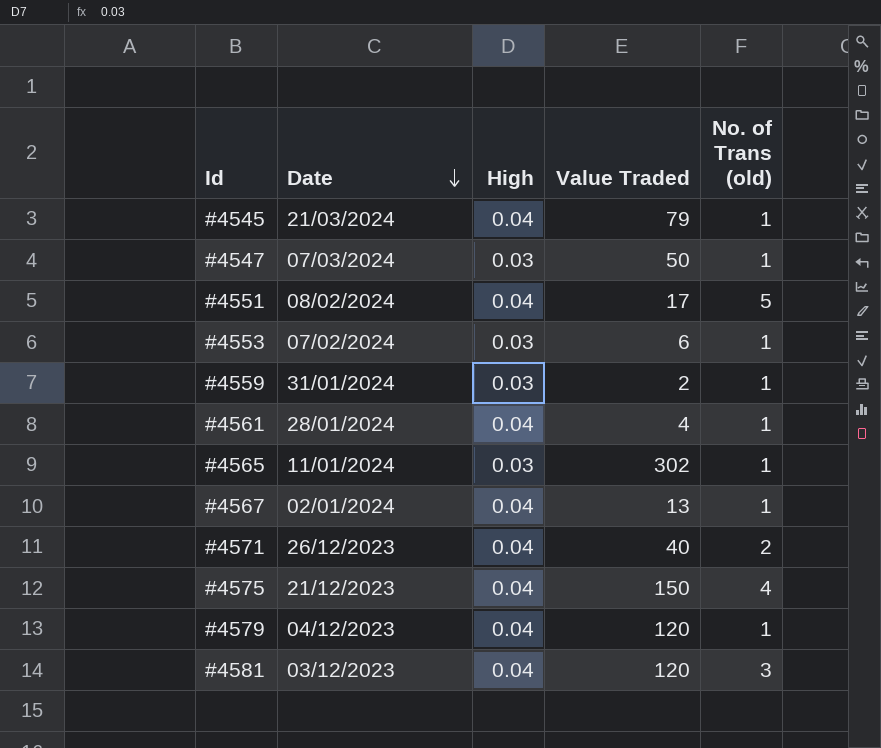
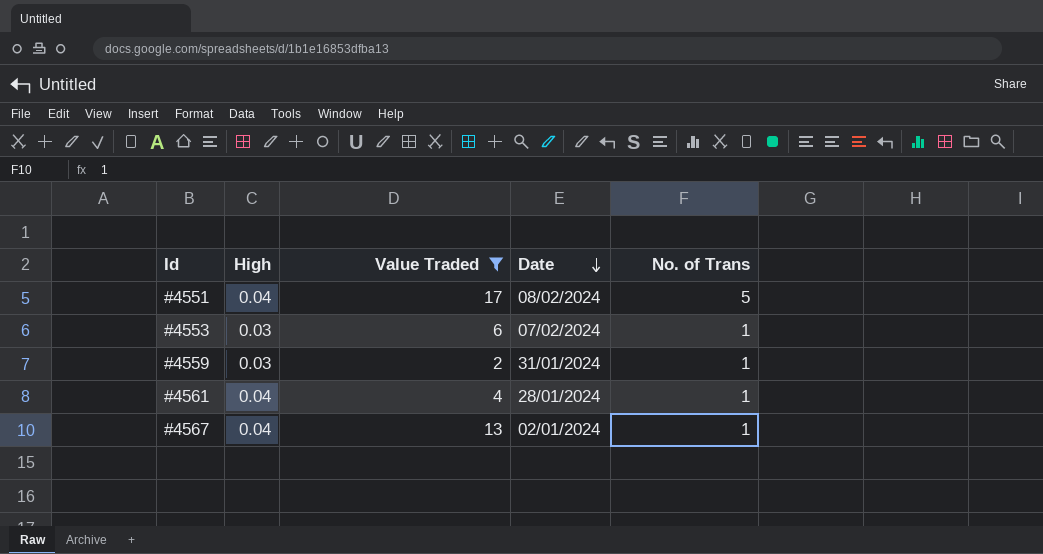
filter: none -> Value Traded <= 17
column Date | position: 2 -> 4
column name: No. of Trans (old) -> No. of Trans

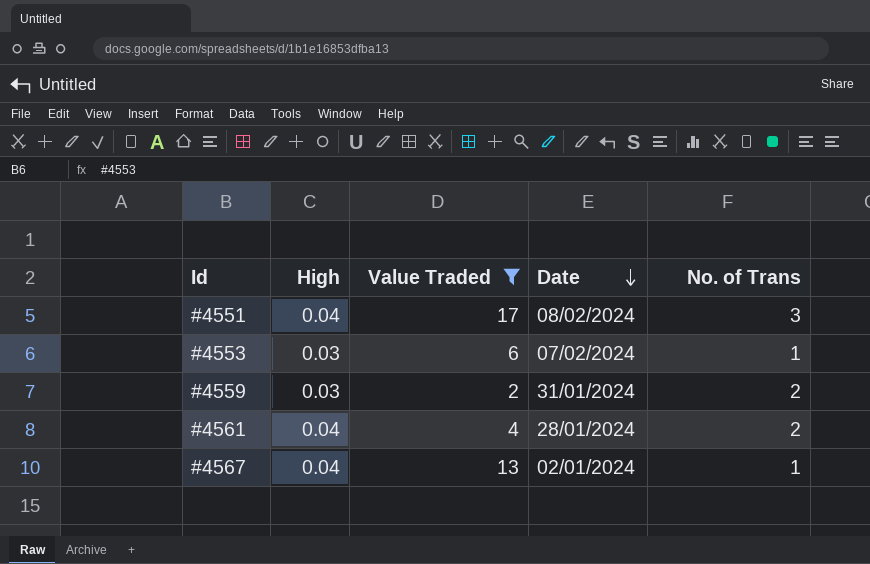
#4551 | No. of Trans: 5 -> 3
#4559 | No. of Trans: 1 -> 2
#4561 | No. of Trans: 1 -> 2

